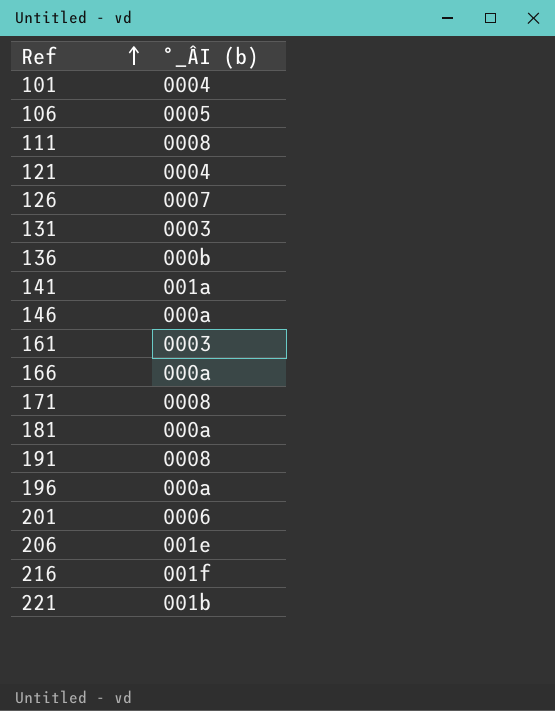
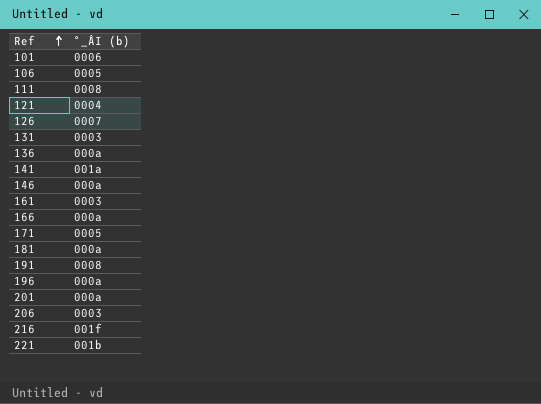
101 | °_ÂI (b): 0004 -> 0006
136 | °_ÂI (b): 000b -> 000a
171 | °_ÂI (b): 0008 -> 0005
201 | °_ÂI (b): 0006 -> 000a
206 | °_ÂI (b): 001e -> 0003

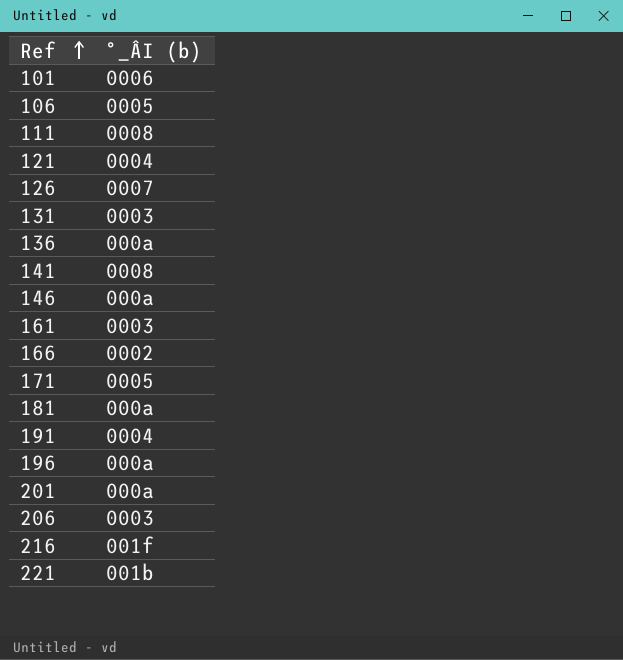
141 | °_ÂI (b): 001a -> 0008
166 | °_ÂI (b): 000a -> 0002
191 | °_ÂI (b): 0008 -> 0004

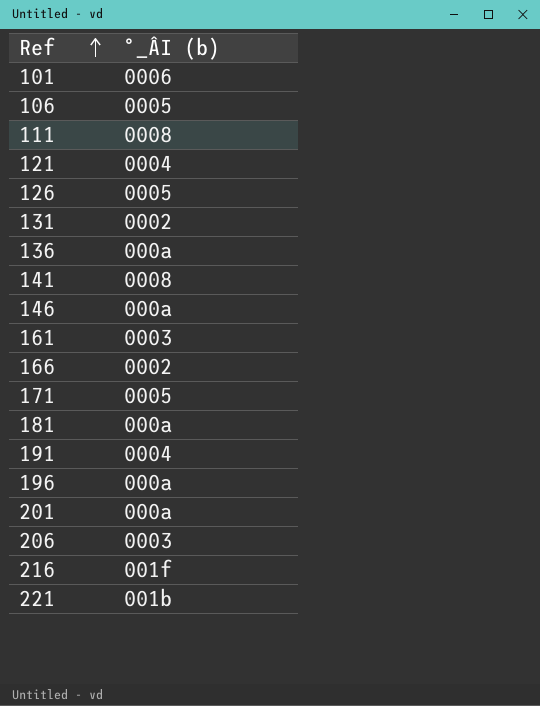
126 | °_ÂI (b): 0007 -> 0005
131 | °_ÂI (b): 0003 -> 0002

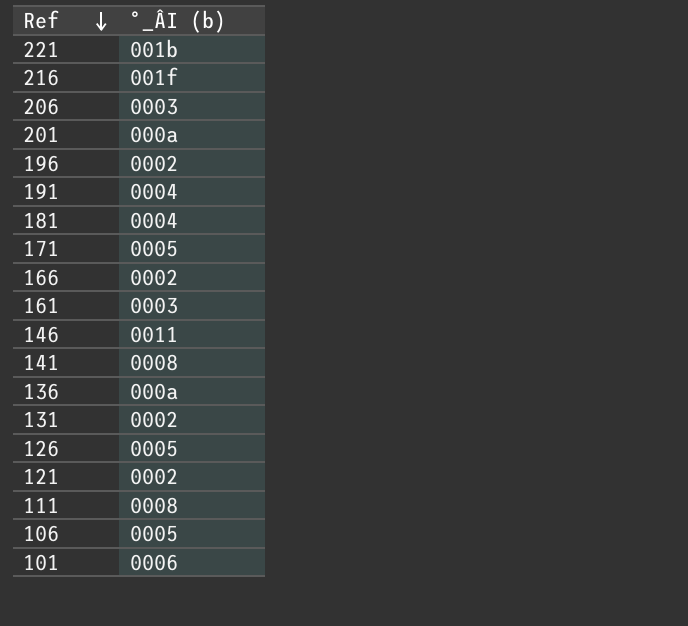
row order: Ref ascending -> Ref descending
196 | °_ÂI (b): 000a -> 0002
181 | °_ÂI (b): 000a -> 0004
146 | °_ÂI (b): 000a -> 0011
121 | °_ÂI (b): 0004 -> 0002

